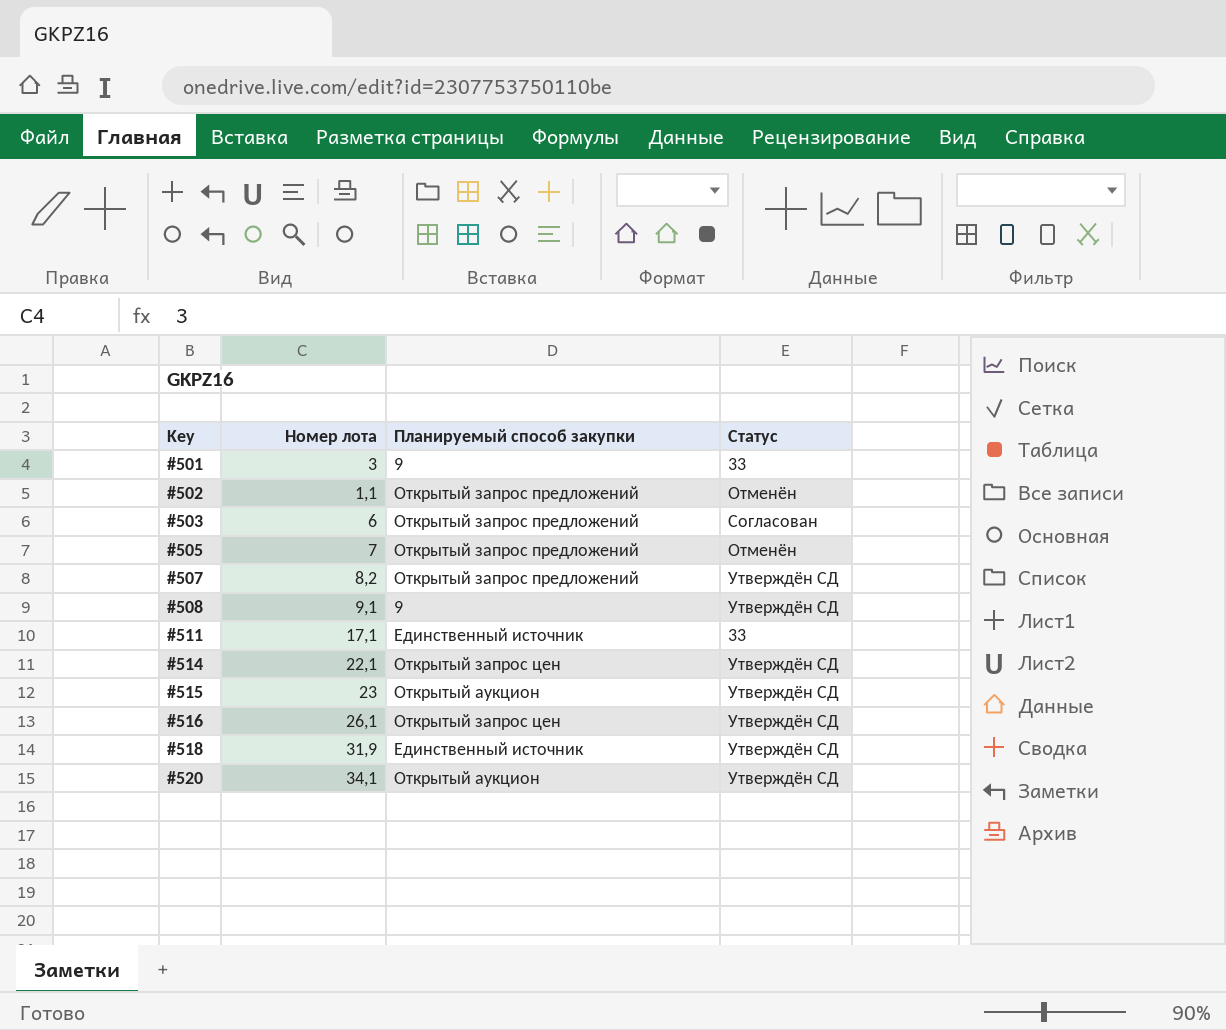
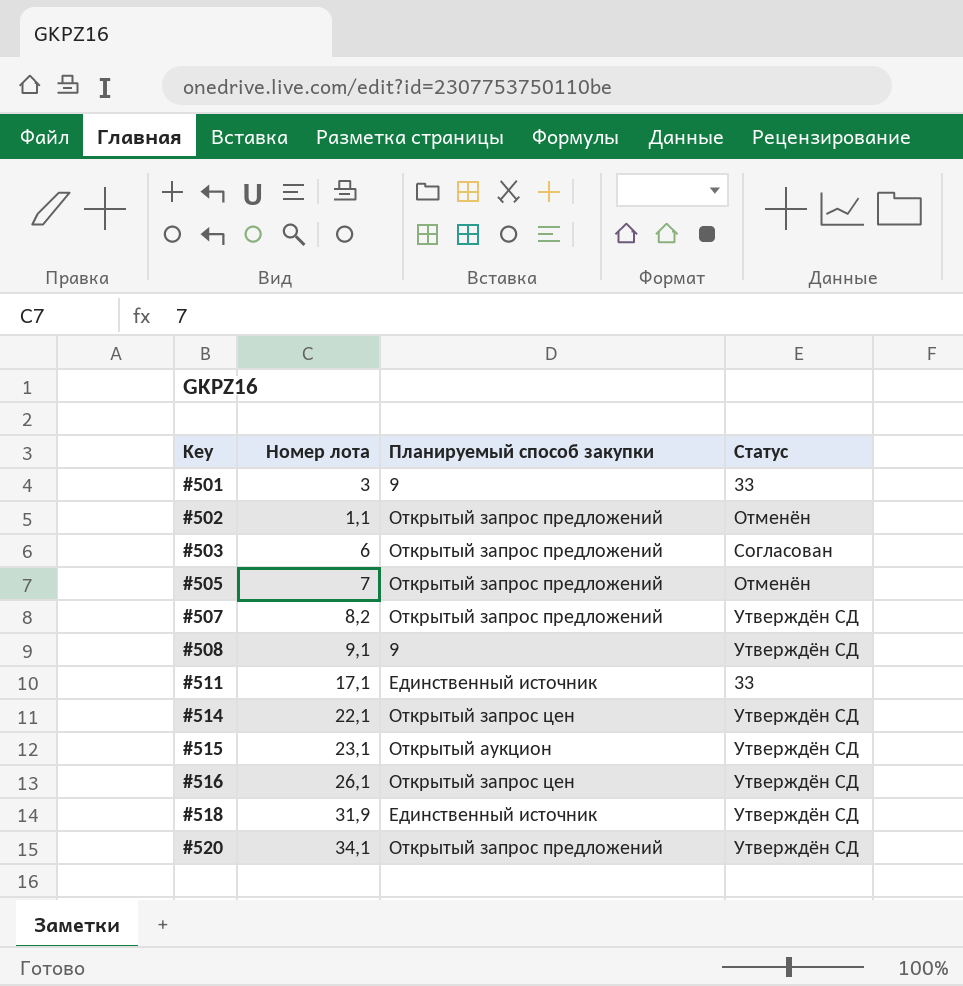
#515 | Номер лота: 23 -> 23,1
#520 | Планируемый способ закупки: Открытый аукцион -> Открытый запрос предложений

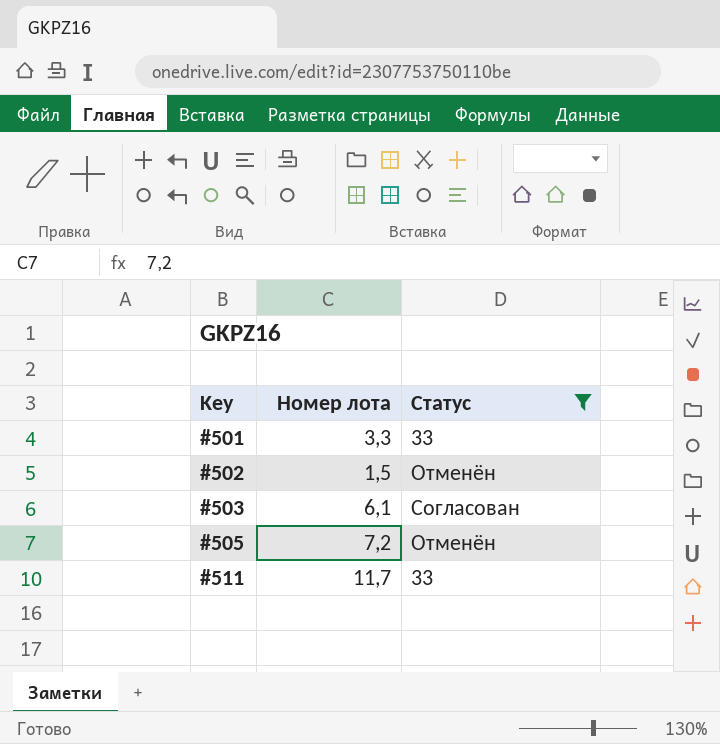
filter: none -> Статус != Утверждён СД
column Планируемый способ закупки | position: 3 -> none
#501 | Номер лота: 3 -> 3,3
#502 | Номер лота: 1,1 -> 1,5
#503 | Номер лота: 6 -> 6,1
#505 | Номер лота: 7 -> 7,2
#511 | Номер лота: 17,1 -> 11,7

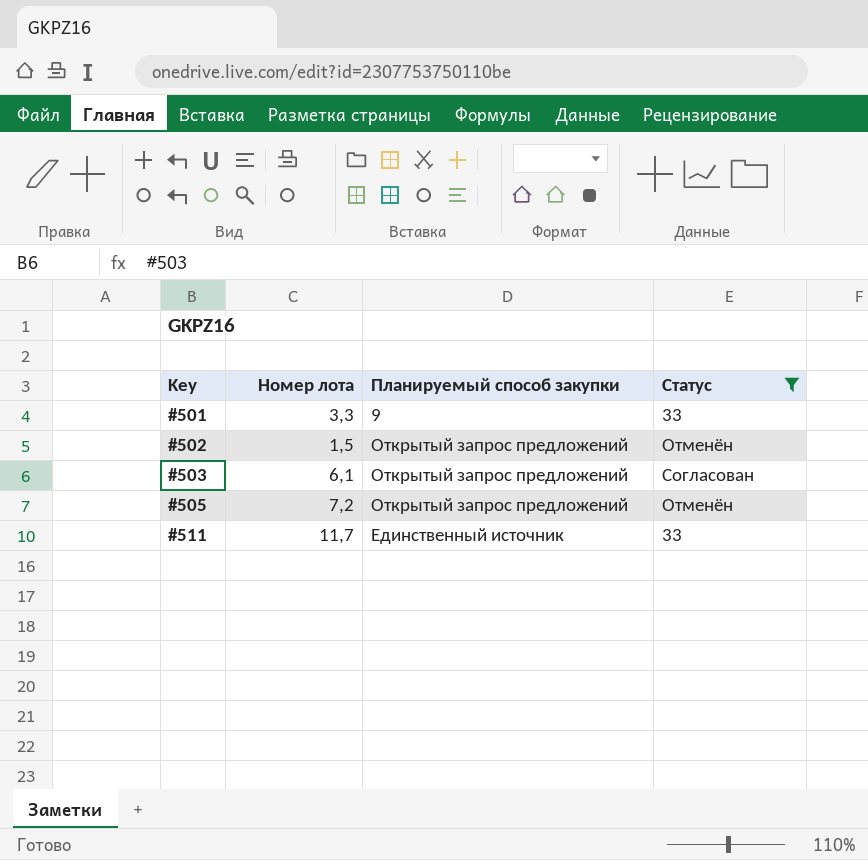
column Планируемый способ закупки | position: none -> 3

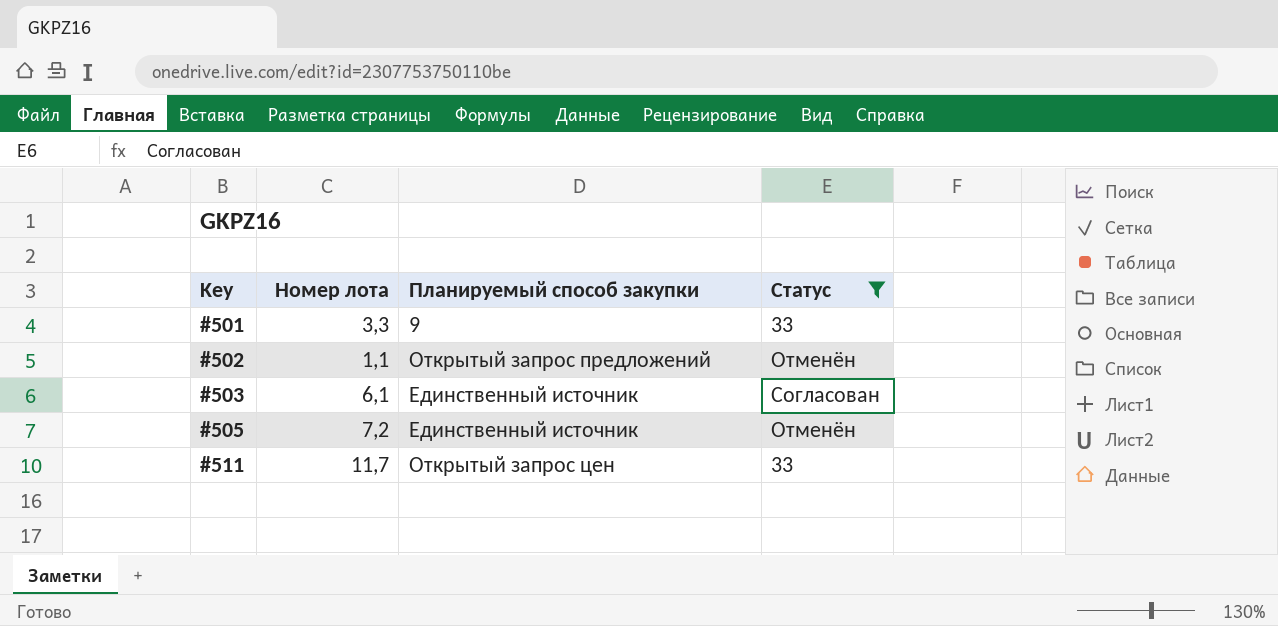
#502 | Номер лота: 1,5 -> 1,1
#503 | Планируемый способ закупки: Открытый запрос предложений -> Единственный источник
#505 | Планируемый способ закупки: Открытый запрос предложений -> Единственный источник
#511 | Планируемый способ закупки: Единственный источник -> Открытый запрос цен

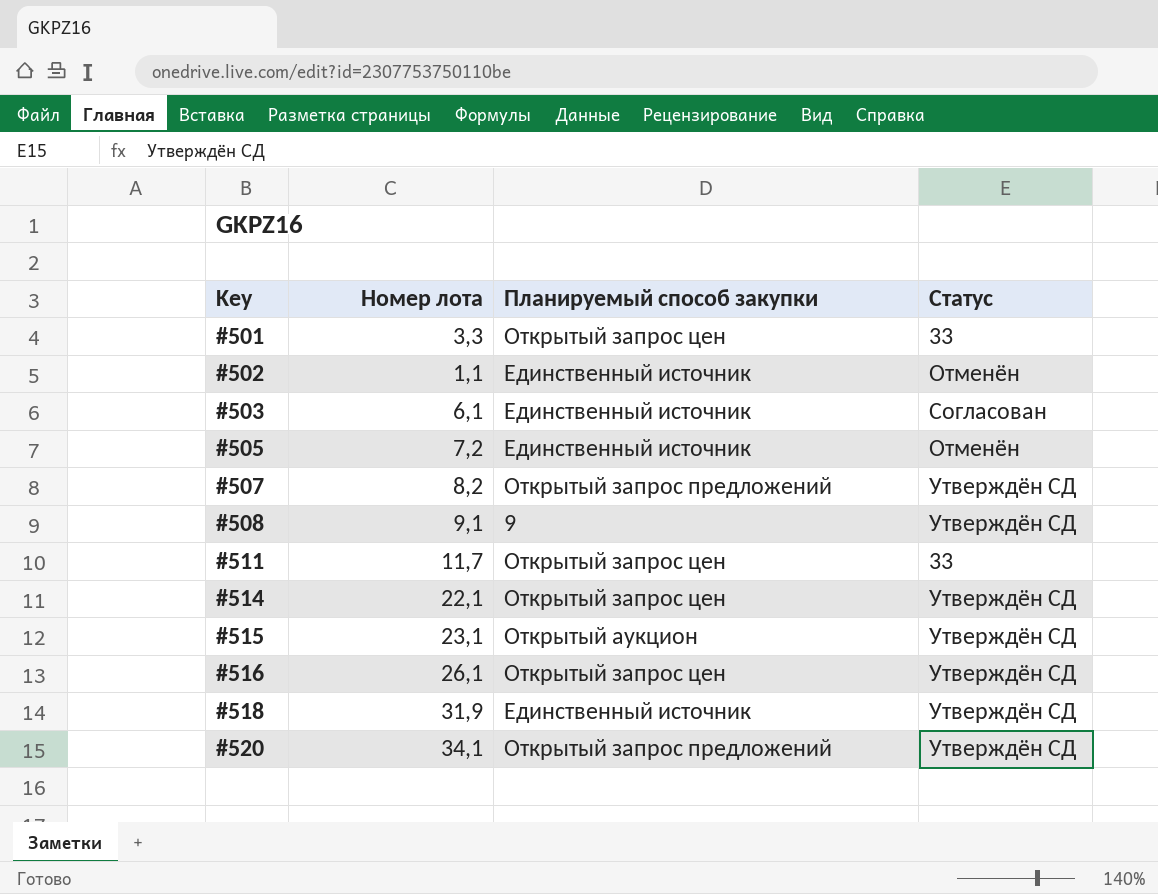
filter: Статус != Утверждён СД -> none
#501 | Планируемый способ закупки: 9 -> Открытый запрос цен
#502 | Планируемый способ закупки: Открытый запрос предложений -> Единственный источник

